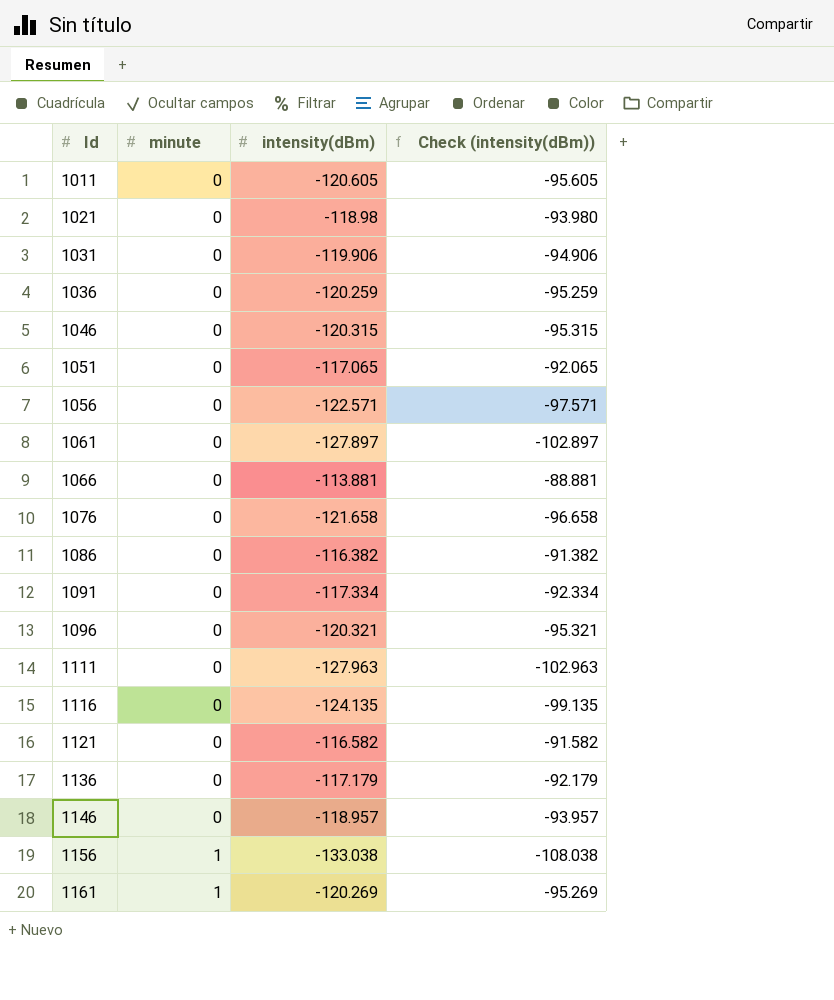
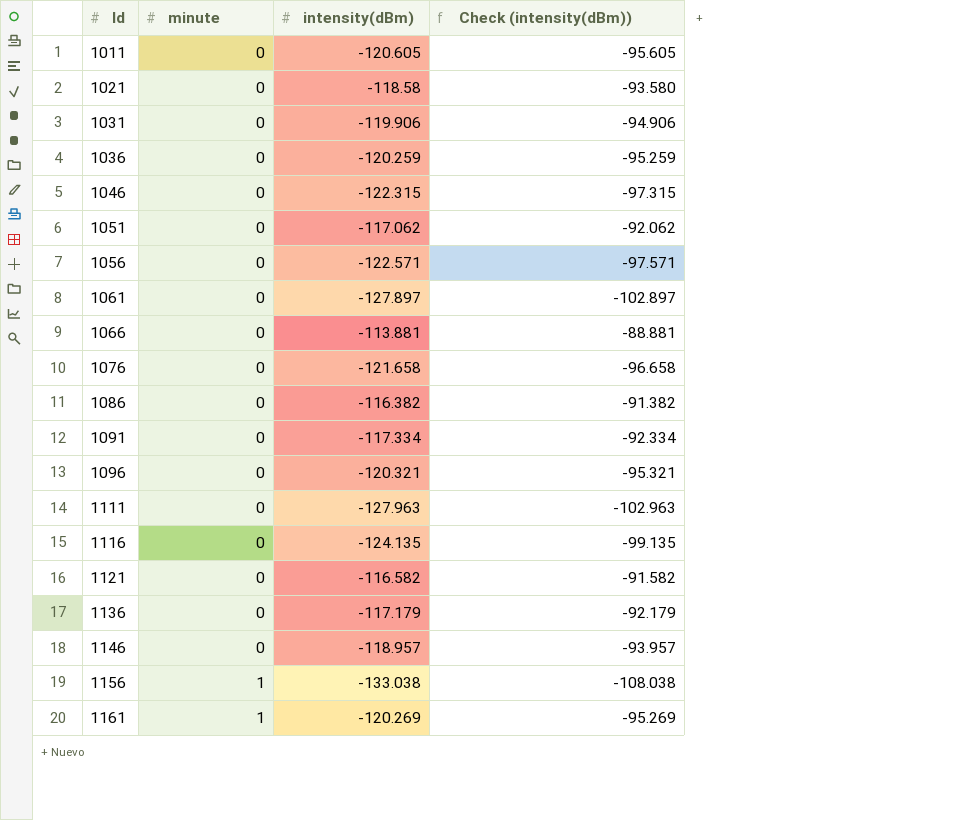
1021 | intensity(dBm): -118.98 -> -118.58
1021 | Check (intensity(dBm)): -93.980 -> -93.580
1046 | intensity(dBm): -120.315 -> -122.315
1046 | Check (intensity(dBm)): -95.315 -> -97.315
1051 | intensity(dBm): -117.065 -> -117.062
1051 | Check (intensity(dBm)): -92.065 -> -92.062

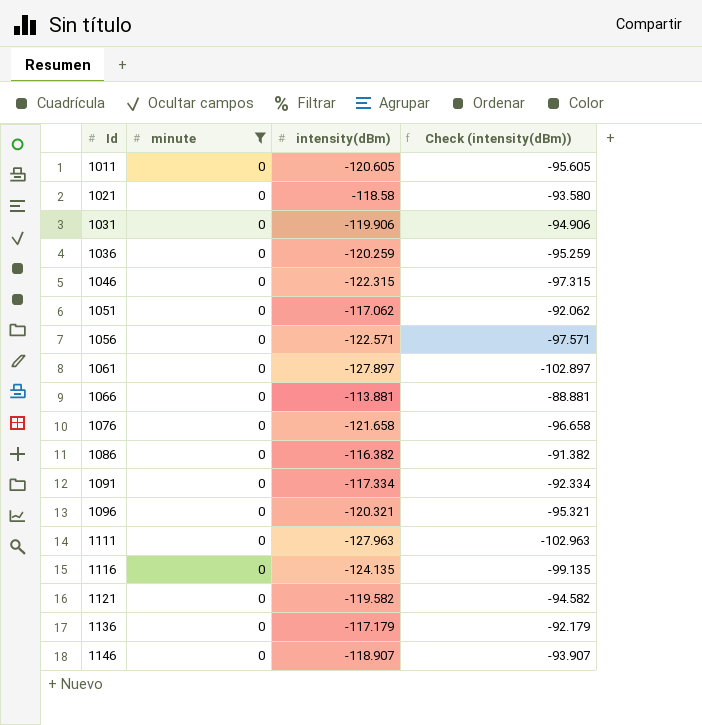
filter: none -> minute = 0
1121 | intensity(dBm): -116.582 -> -119.582
1121 | Check (intensity(dBm)): -91.582 -> -94.582
1146 | intensity(dBm): -118.957 -> -118.907
1146 | Check (intensity(dBm)): -93.957 -> -93.907

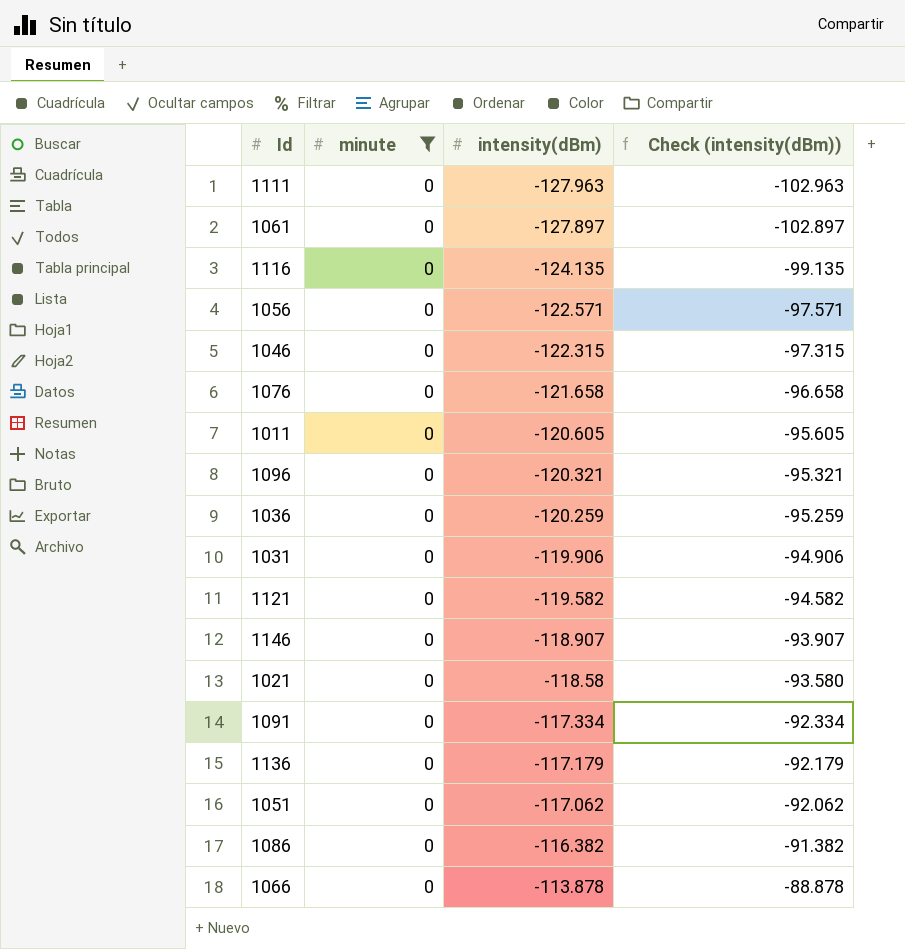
row order: Id ascending -> intensity(dBm) ascending
1066 | intensity(dBm): -113.881 -> -113.878
1066 | Check (intensity(dBm)): -88.881 -> -88.878

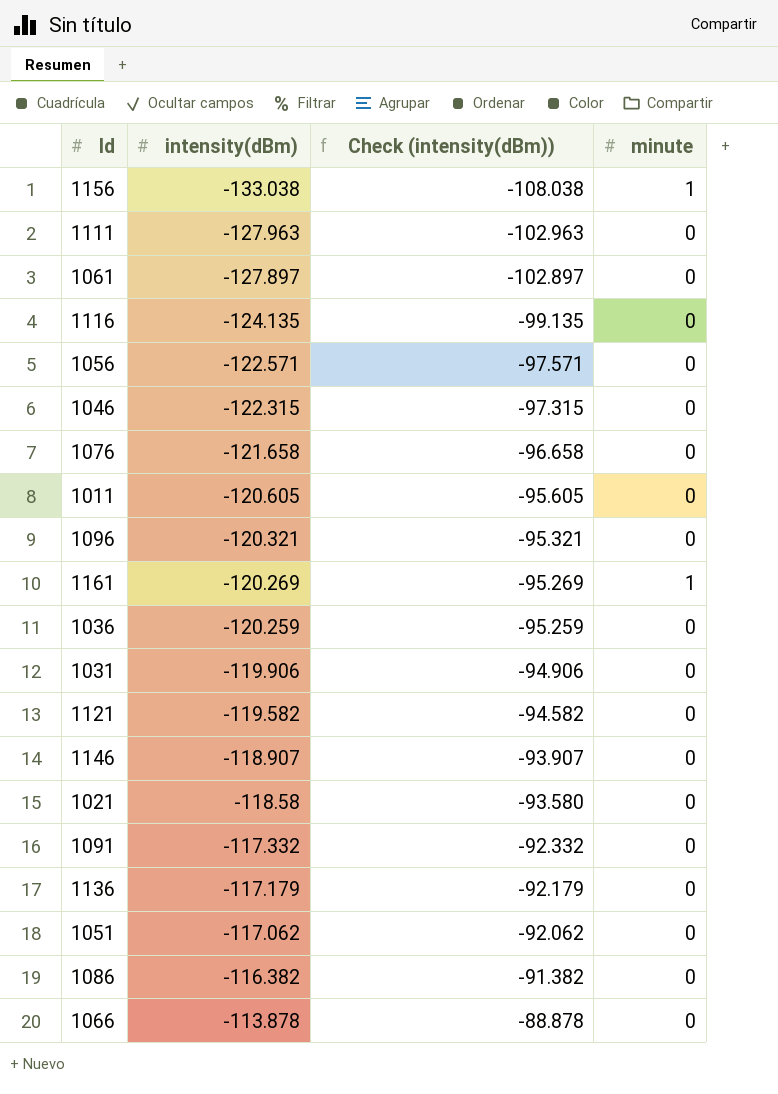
filter: minute = 0 -> none
column minute | position: 2 -> 4
1091 | intensity(dBm): -117.334 -> -117.332
1091 | Check (intensity(dBm)): -92.334 -> -92.332

